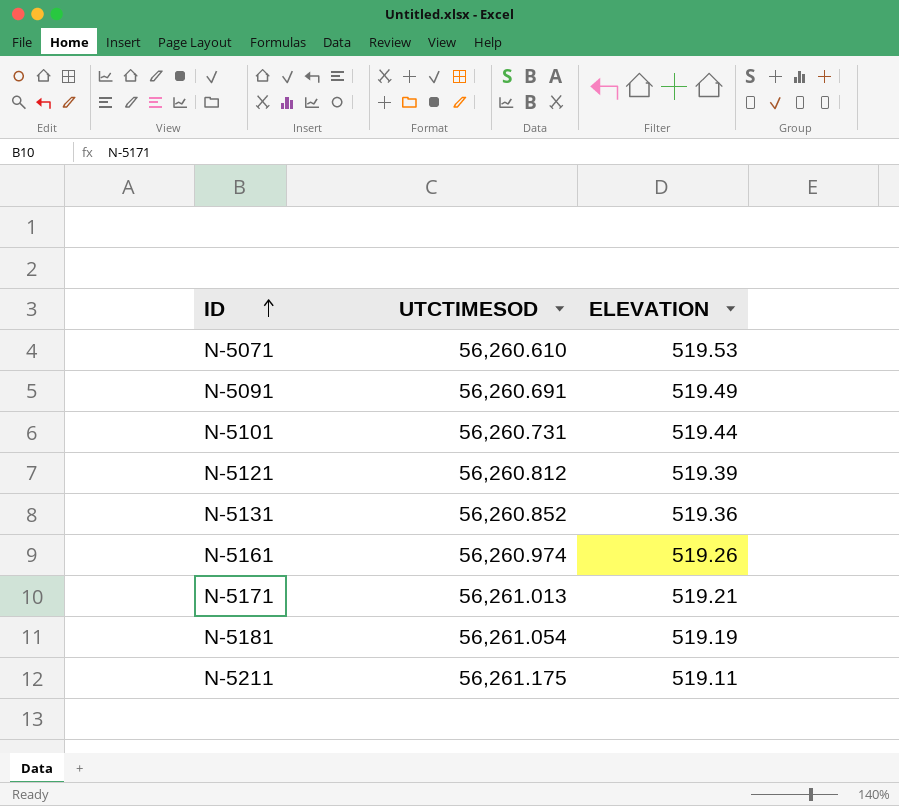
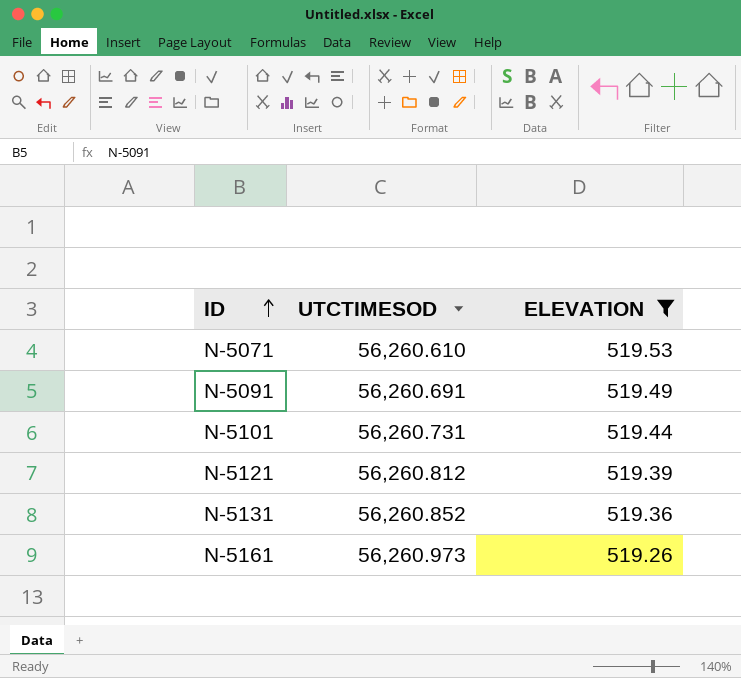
filter: none -> ELEVATION >= 519.26
N-5161 | UTCTIMESOD: 56,260.974 -> 56,260.973

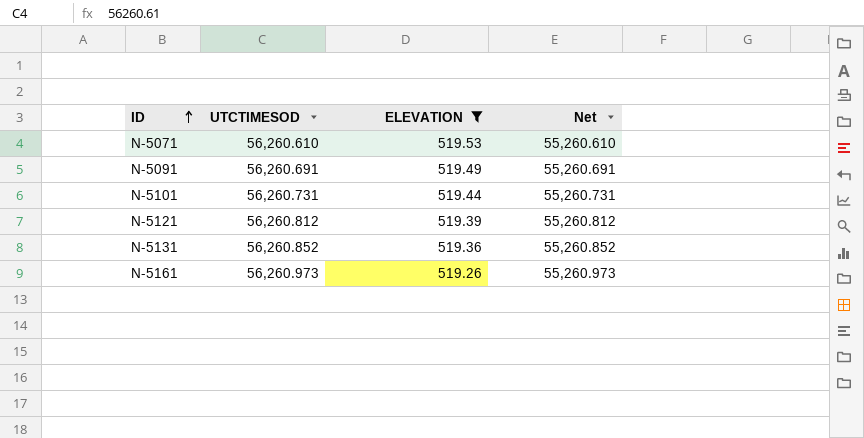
column Net | formula: none -> [UTCTIMESOD] - 1000

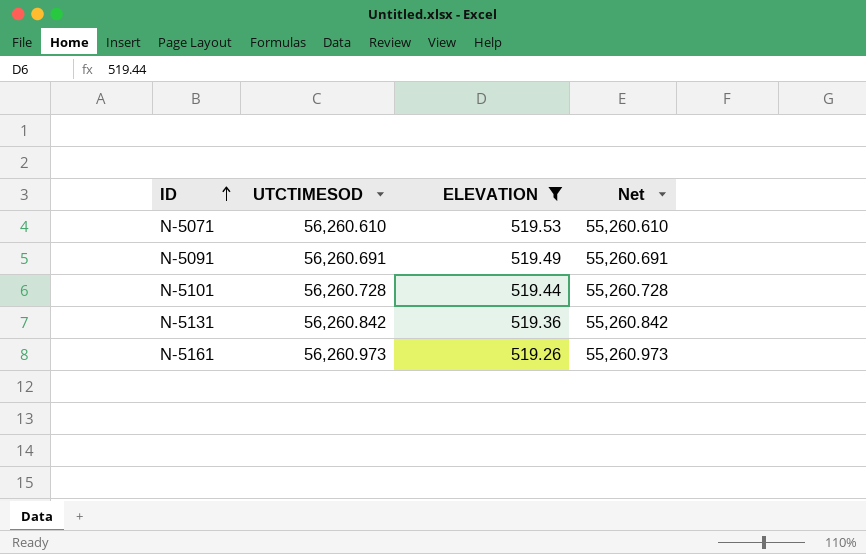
row N-5121: 56,260.812 | 519.39 | 55,260.812 -> none
N-5101 | UTCTIMESOD: 56,260.731 -> 56,260.728
N-5101 | Net: 55,260.731 -> 55,260.728
N-5131 | UTCTIMESOD: 56,260.852 -> 56,260.842
N-5131 | Net: 55,260.852 -> 55,260.842

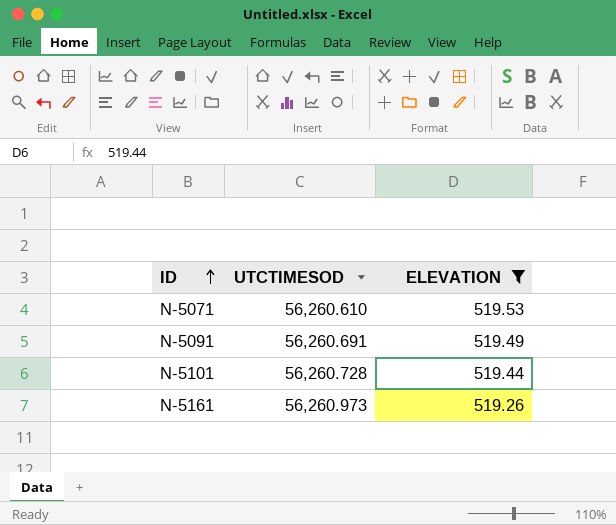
column Net | formula: [UTCTIMESOD] - 1000 -> none
row N-5131: 56,260.842 | 519.36 | 55,260.842 -> none

